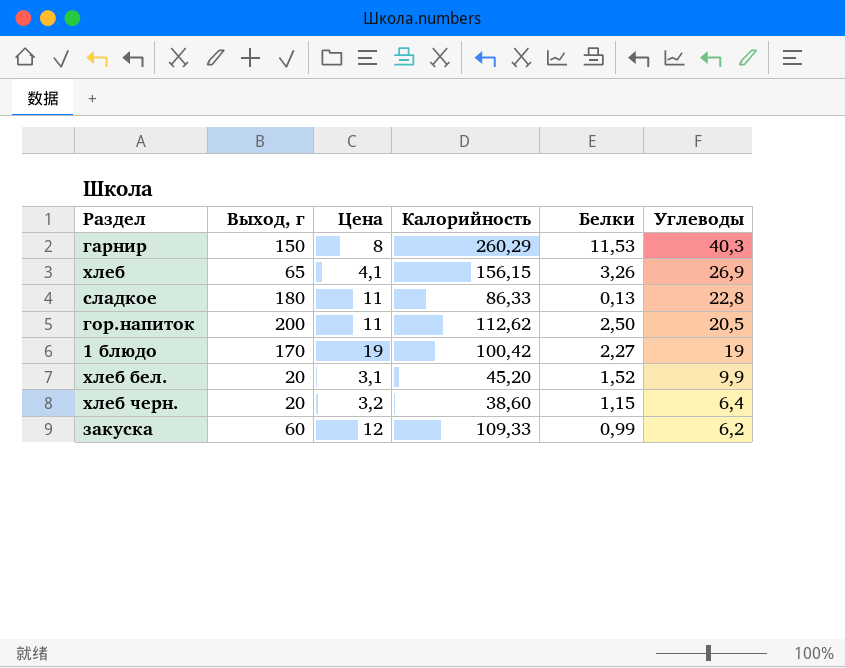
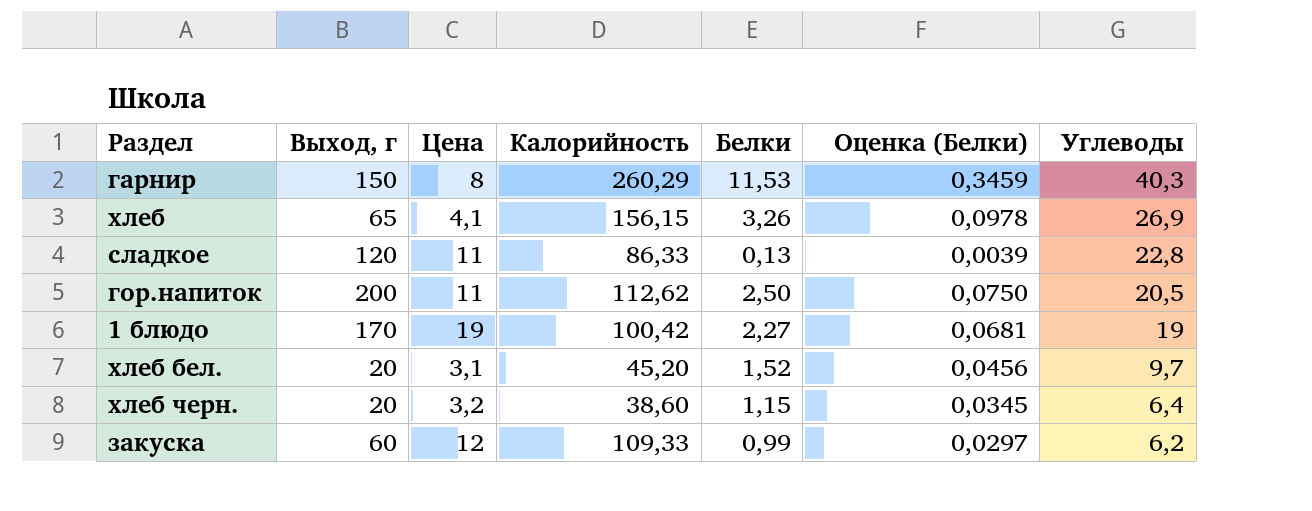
column Оценка (Белки) | formula: none -> [Белки] * 0,03
сладкое | Выход, г: 180 -> 120
хлеб бел. | Углеводы: 9,9 -> 9,7

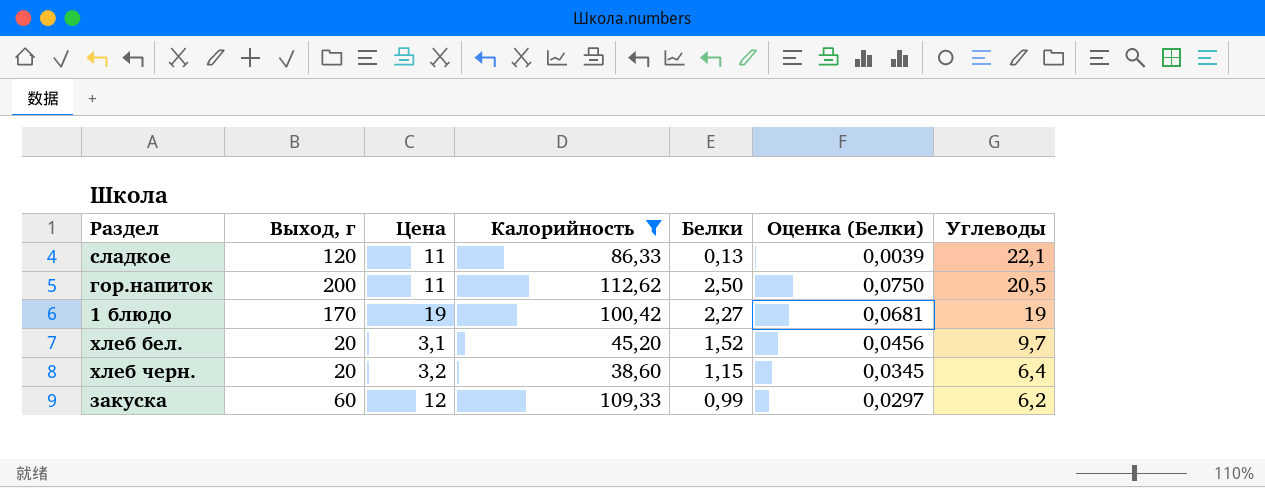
filter: none -> Калорийность <= 112,62
сладкое | Углеводы: 22,8 -> 22,1

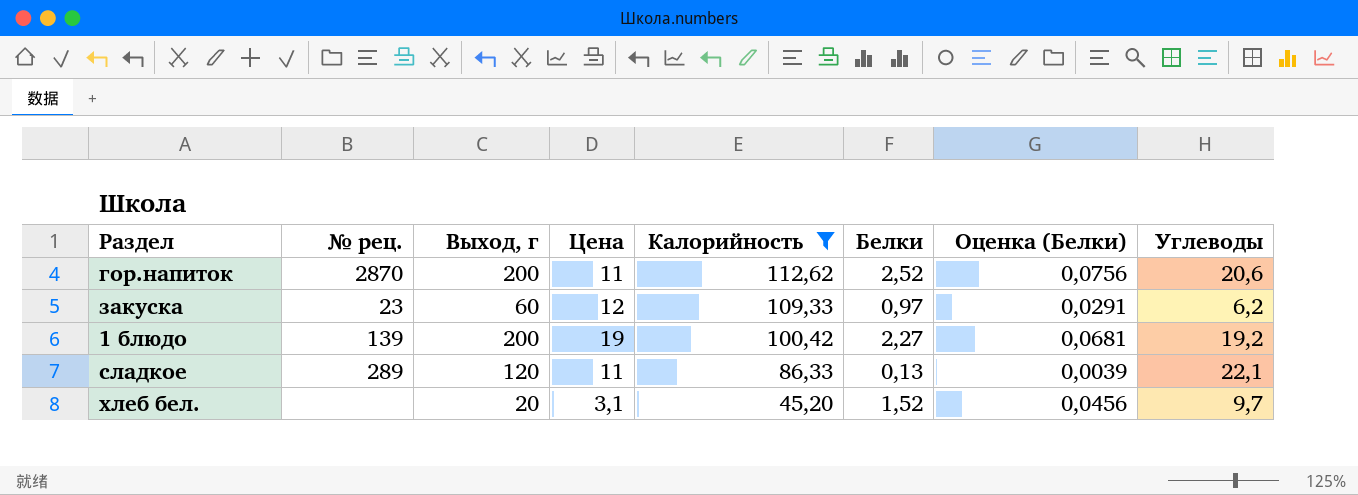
row order: Углеводы descending -> Калорийность descending
column № рец. | position: none -> 2
row хлеб черн.: 20 | 3,2 | 38,60 | 1,15 | 0,0345 | 6,4 -> none
гор.напиток | Белки: 2,50 -> 2,52
гор.напиток | Оценка (Белки): 0,0750 -> 0,0756
гор.напиток | Углеводы: 20,5 -> 20,6
закуска | Белки: 0,99 -> 0,97
закуска | Оценка (Белки): 0,0297 -> 0,0291
1 блюдо | Выход, г: 170 -> 200
1 блюдо | Углеводы: 19 -> 19,2

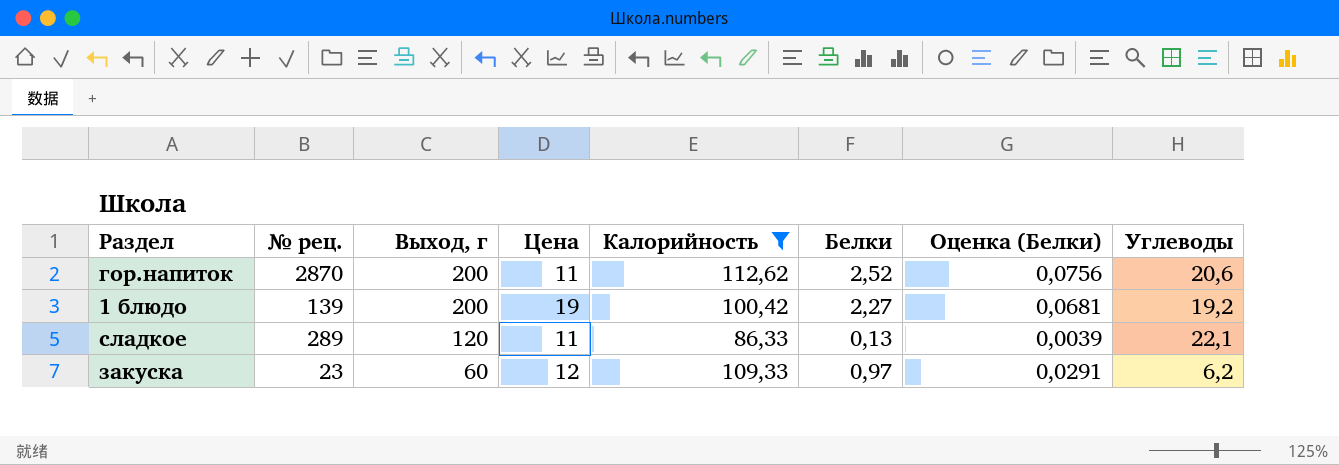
row order: Калорийность descending -> Выход, г descending
row хлеб бел.: none | 20 | 3,1 | 45,20 | 1,52 | 0,0456 | 9,7 -> none

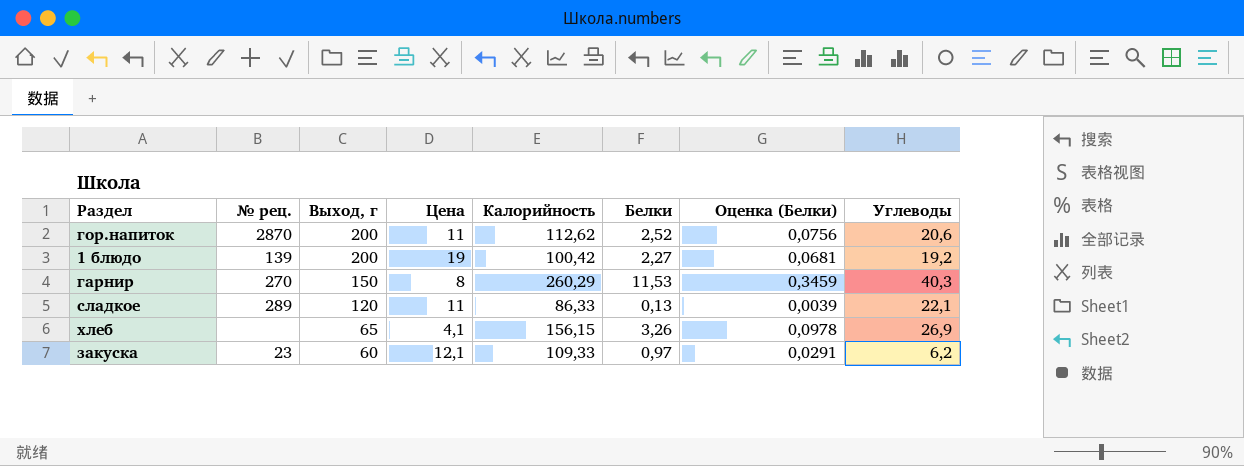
filter: Калорийность <= 112,62 -> none
закуска | Цена: 12 -> 12,1

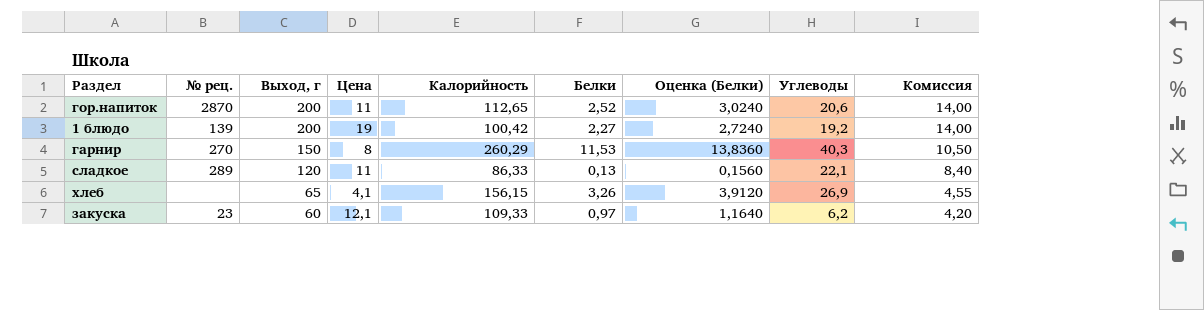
column Оценка (Белки) | formula: [Белки] * 0,03 -> [Белки] * 1,2
column Комиссия | formula: none -> [Выход, г] * 0,07
гор.напиток | Калорийность: 112,62 -> 112,65

